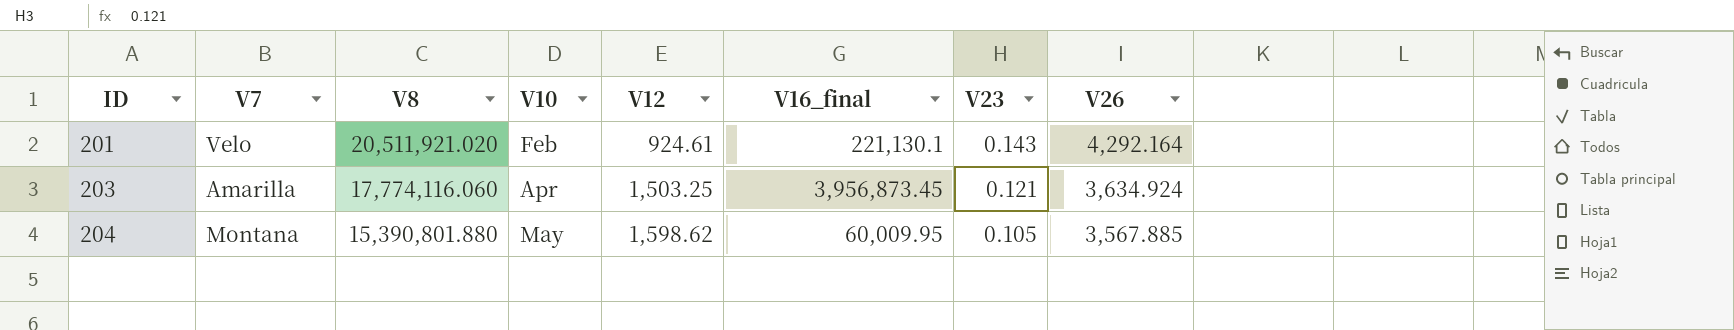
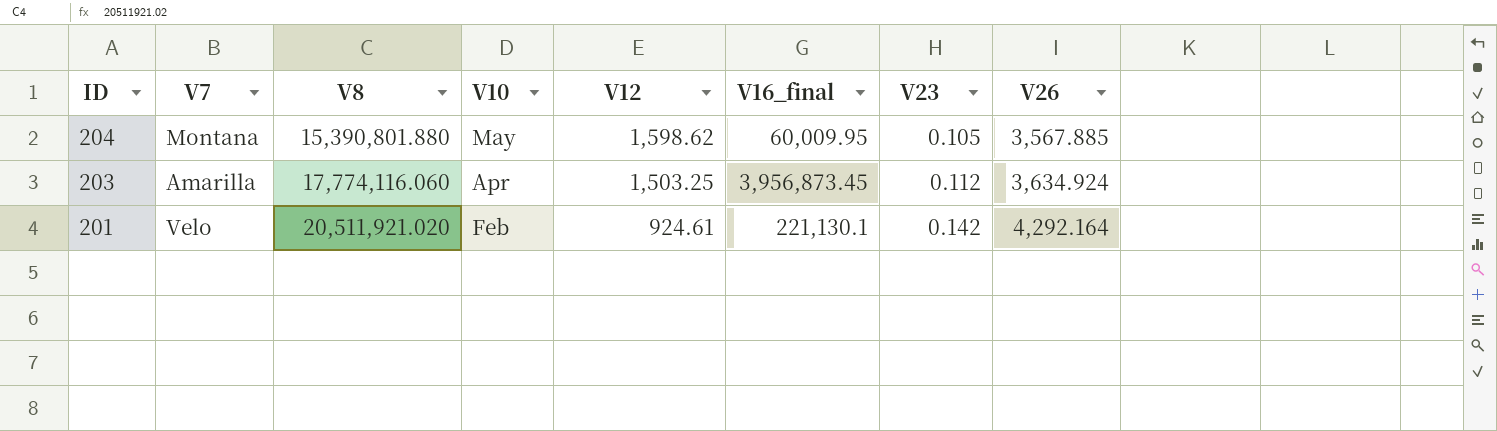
row order: ID ascending -> ID descending
203 | V23: 0.121 -> 0.112
201 | V23: 0.143 -> 0.142

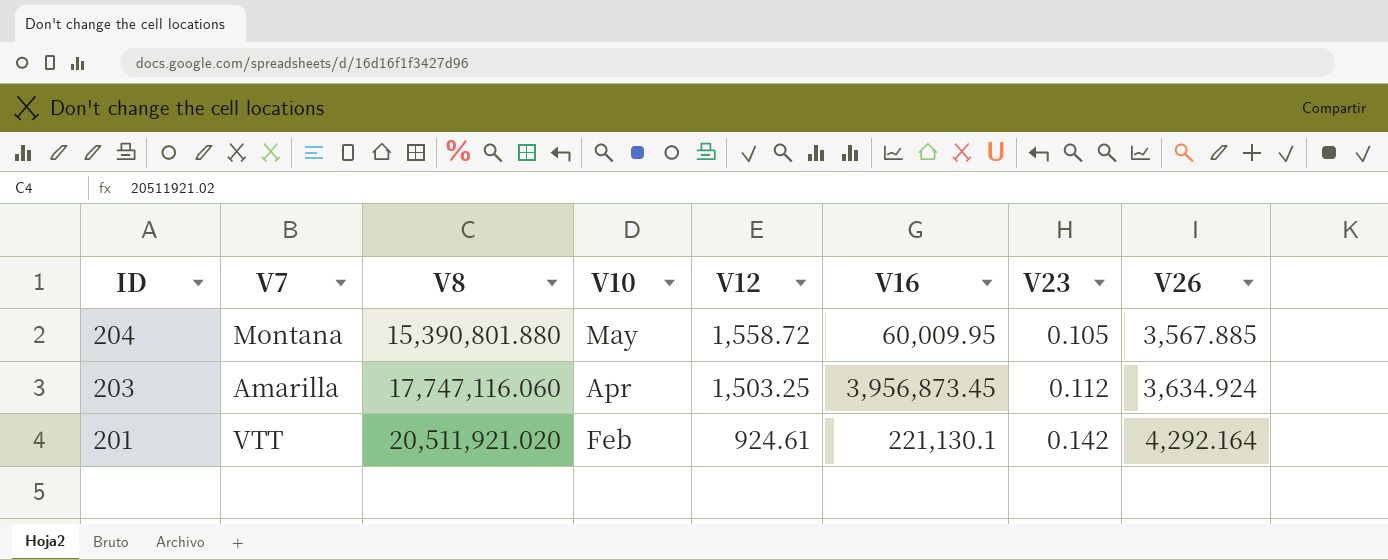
column name: V16_final -> V16
204 | V12: 1,598.62 -> 1,558.72
203 | V8: 17,774,116.060 -> 17,747,116.060
201 | V7: Velo -> VTT

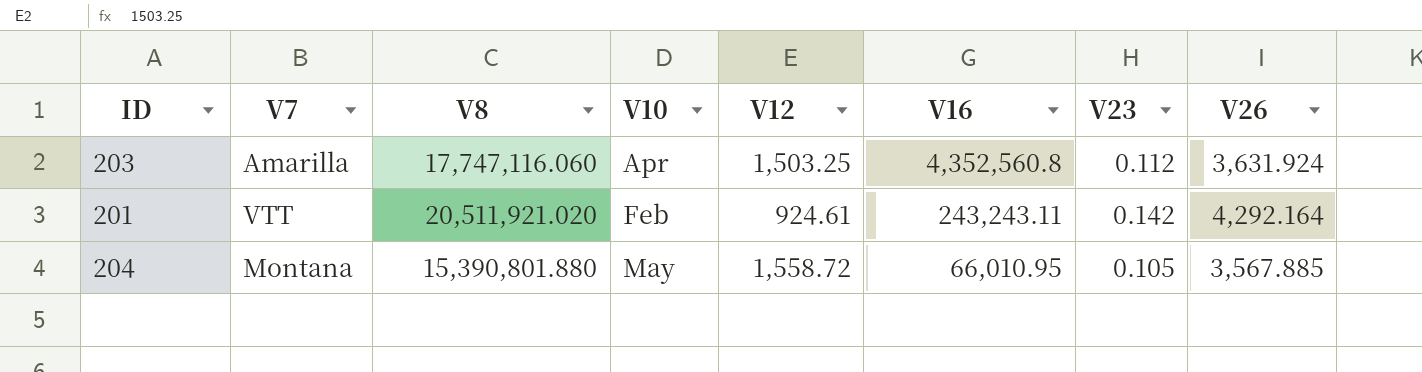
row order: ID descending -> V16 descending
203 | V16: 3,956,873.45 -> 4,352,560.8
203 | V26: 3,634.924 -> 3,631.924
201 | V16: 221,130.1 -> 243,243.11
204 | V16: 60,009.95 -> 66,010.95

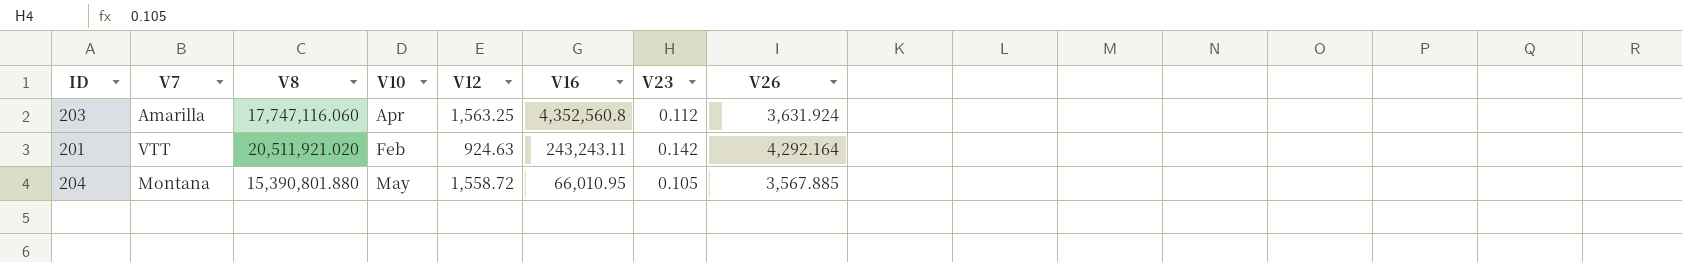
203 | V12: 1,503.25 -> 1,563.25
201 | V12: 924.61 -> 924.63

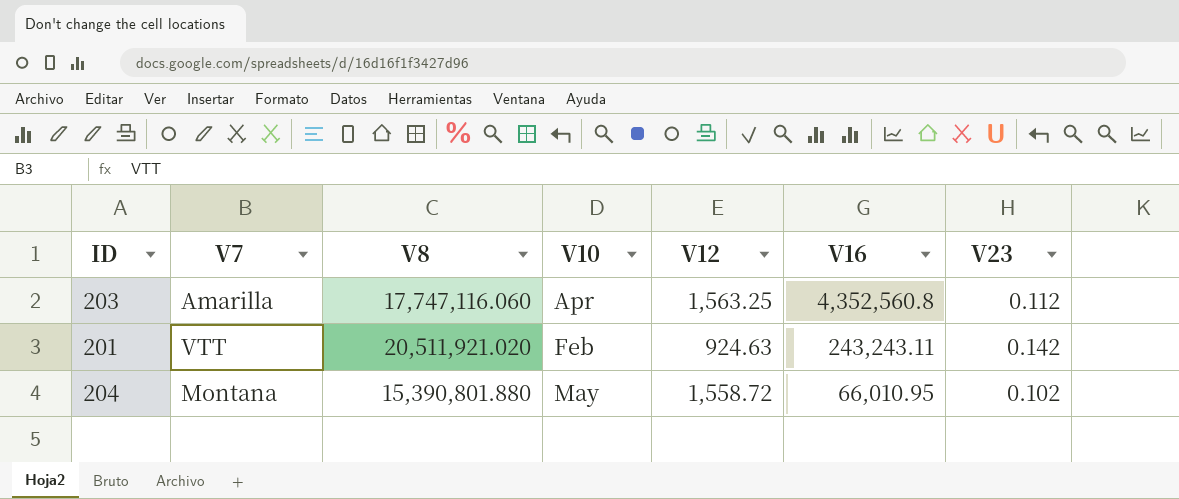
column V26 | position: 8 -> none
204 | V23: 0.105 -> 0.102

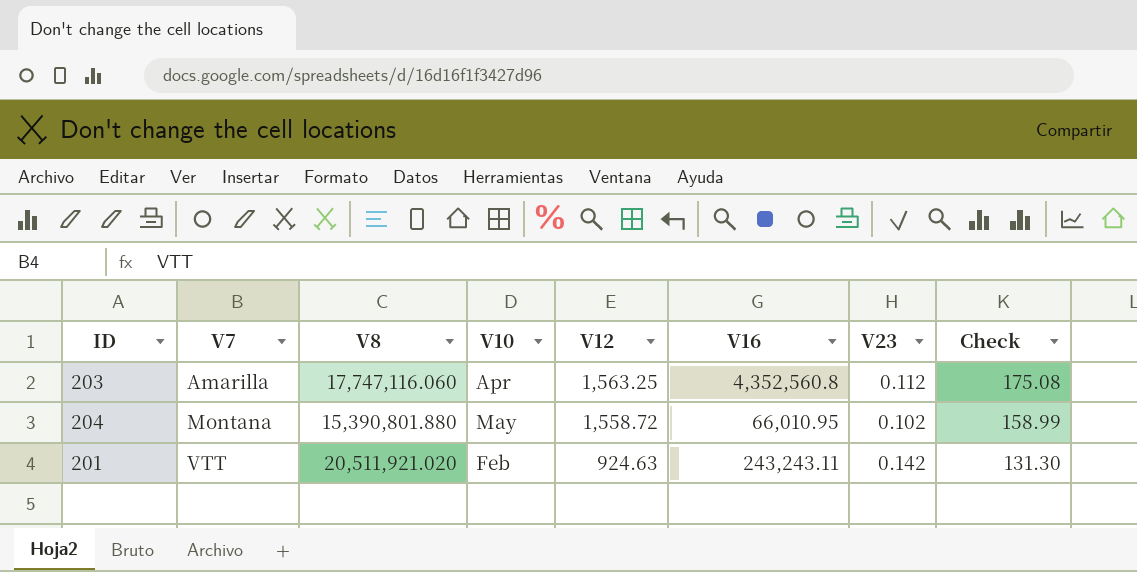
row order: V16 descending -> V7 ascending
column Check | formula: none -> [V12] * [V23]

